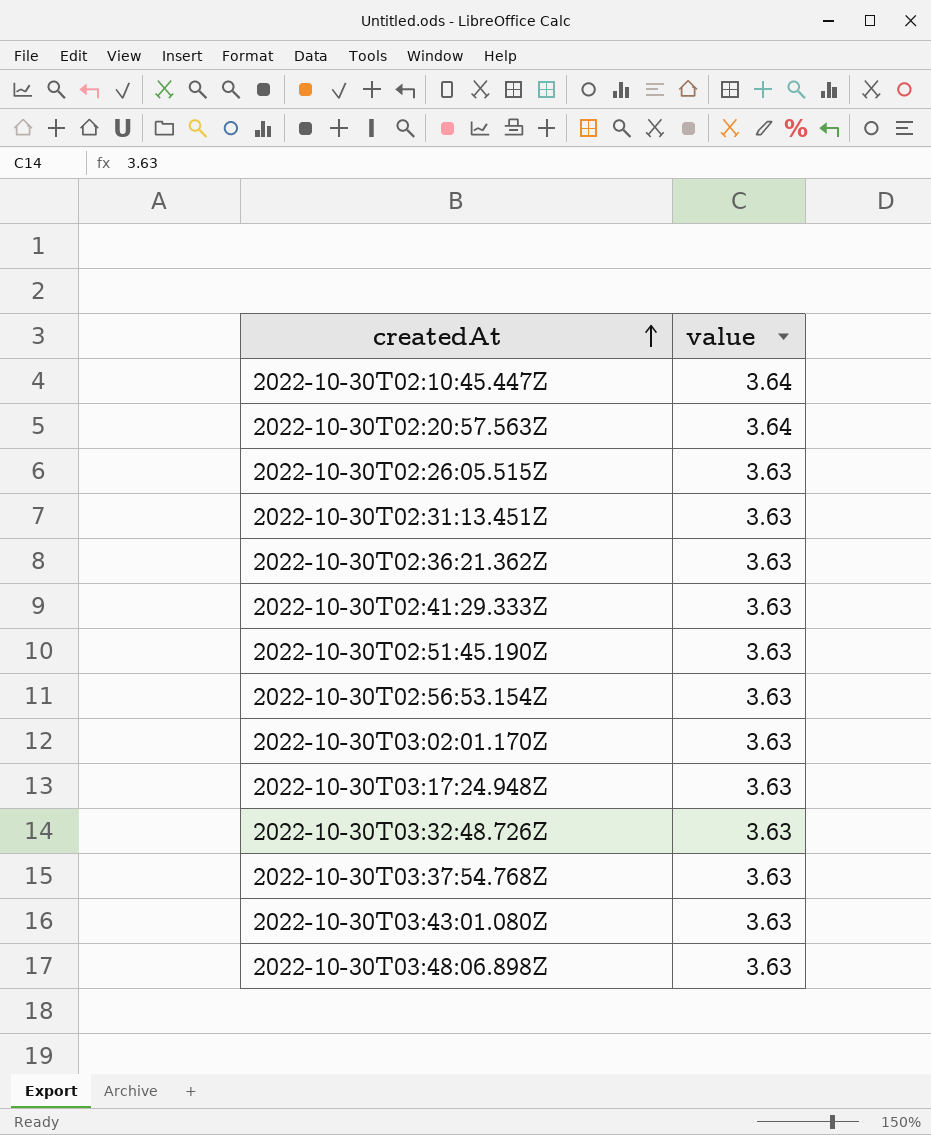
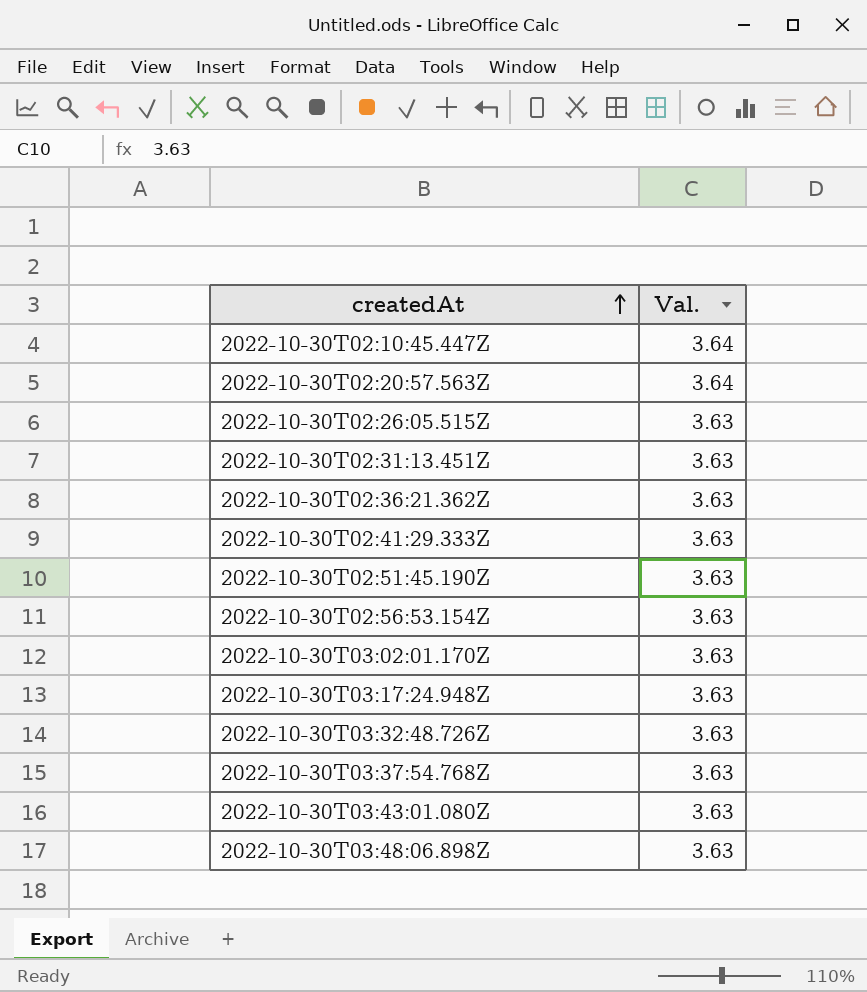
column name: value -> Val.

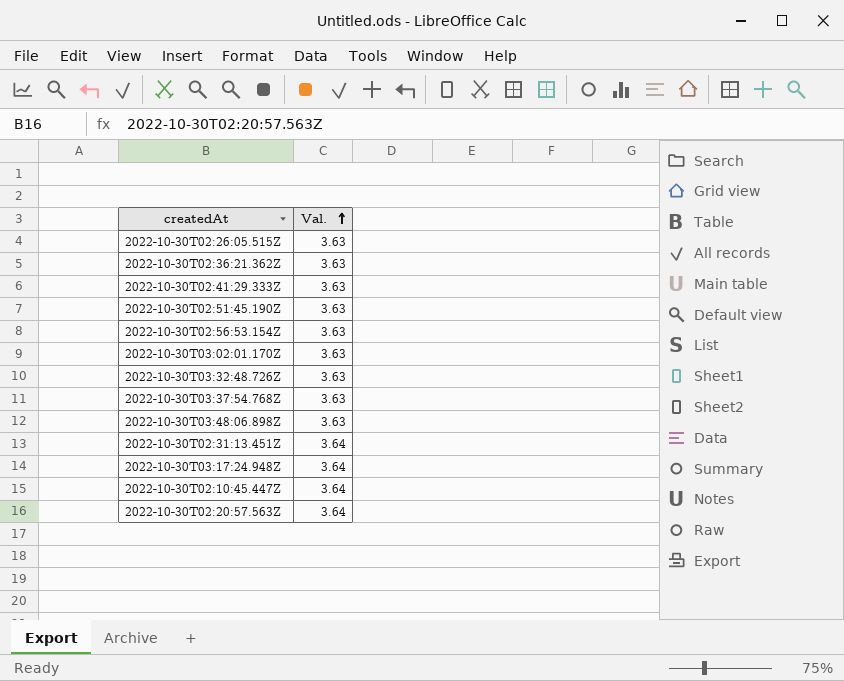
row order: createdAt ascending -> Val. ascending
row 2022-10-30T03:43:01.080Z: 3.63 -> none
2022-10-30T02:31:13.451Z | Val.: 3.63 -> 3.64
2022-10-30T03:17:24.948Z | Val.: 3.63 -> 3.64

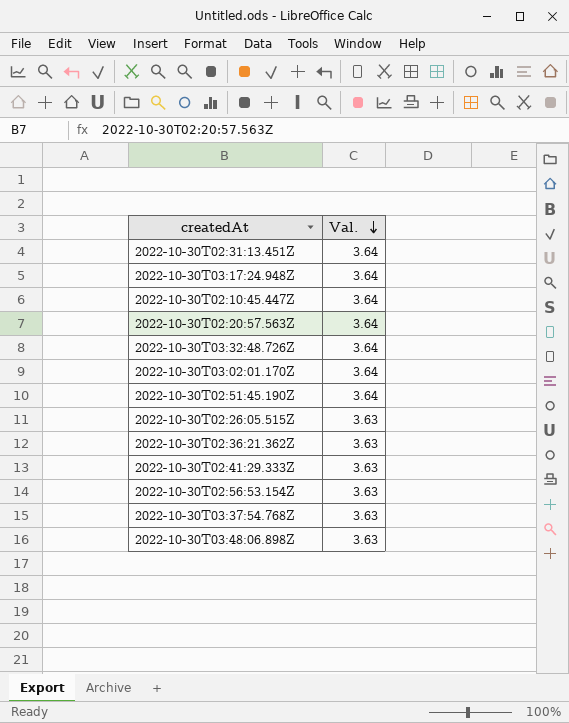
row order: Val. ascending -> Val. descending
2022-10-30T03:32:48.726Z | Val.: 3.63 -> 3.64
2022-10-30T03:02:01.170Z | Val.: 3.63 -> 3.64
2022-10-30T02:51:45.190Z | Val.: 3.63 -> 3.64

